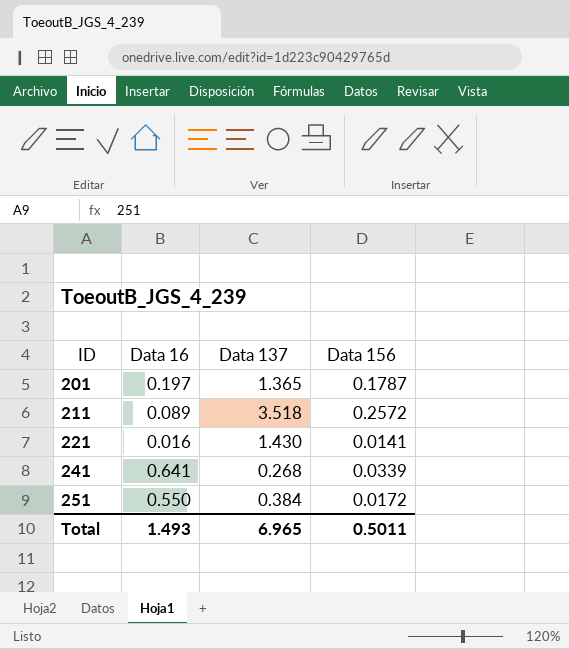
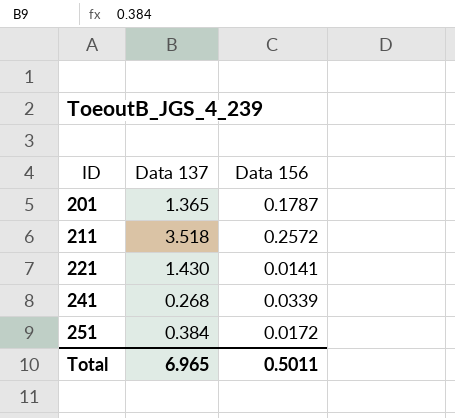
column Data 16 | position: 2 -> none

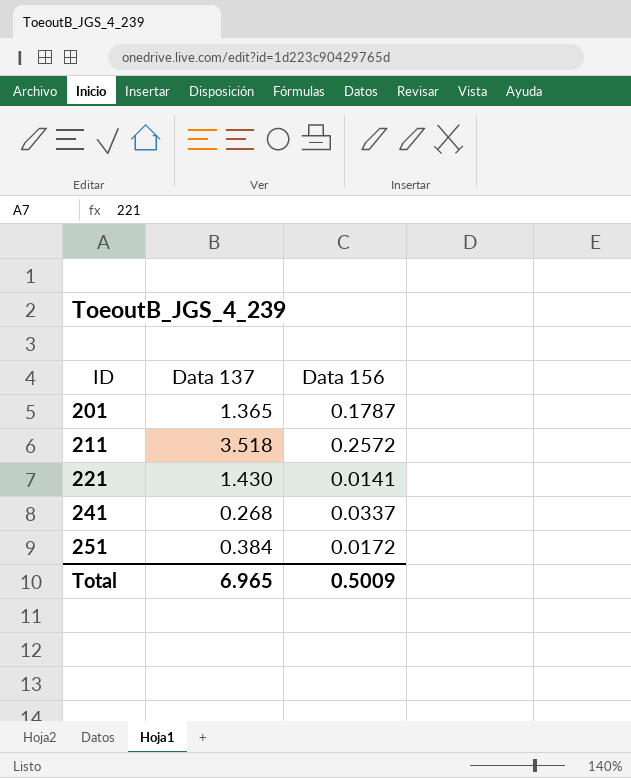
241 | Data 156: 0.0339 -> 0.0337
Total | Data 156: 0.5011 -> 0.5009

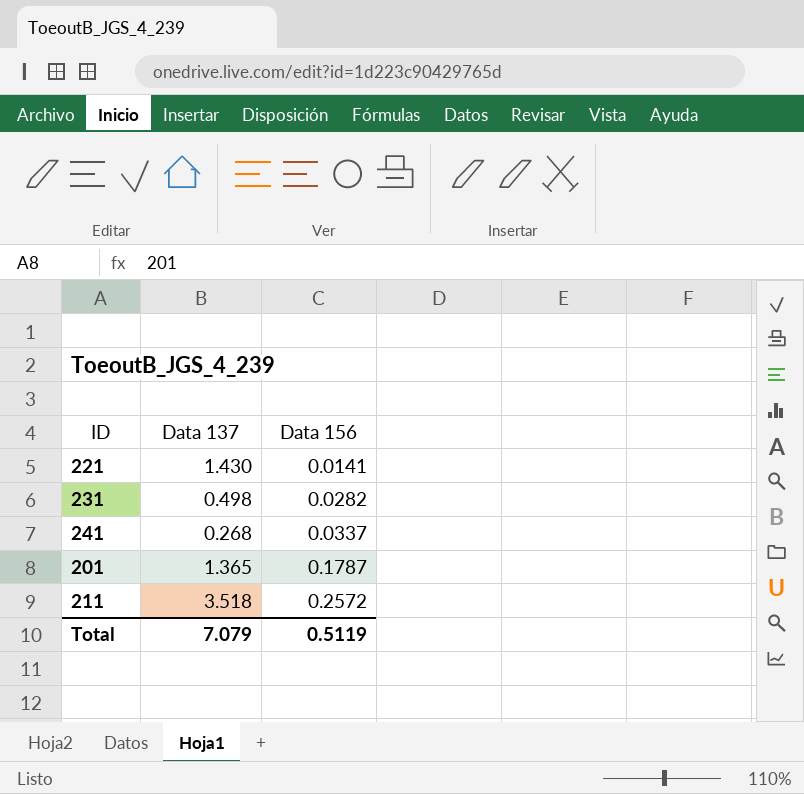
row order: ID ascending -> Data 156 ascending
row 251: 0.384 | 0.0172 -> none
row 231: none -> 0.498 | 0.0282
Total | Data 137: 6.965 -> 7.079
Total | Data 156: 0.5009 -> 0.5119

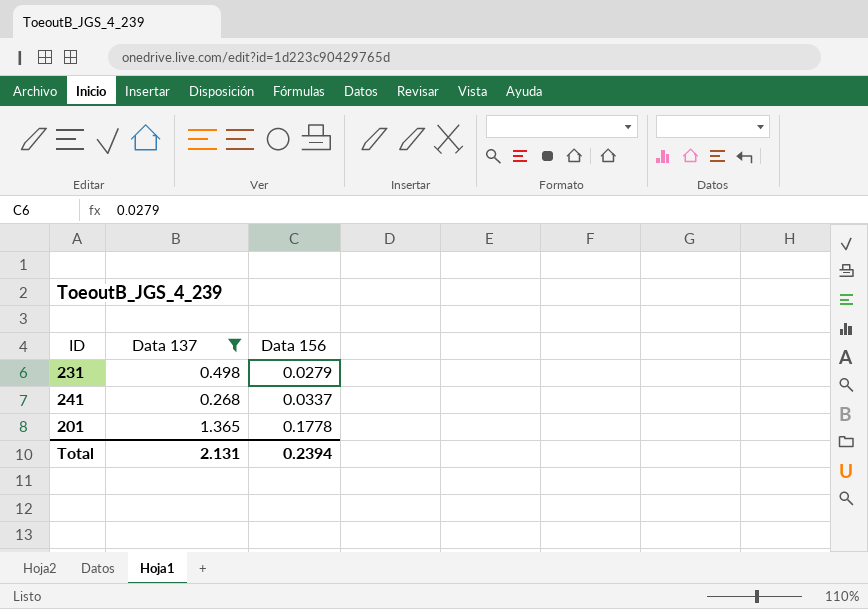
filter: none -> Data 137 <= 1.365
231 | Data 156: 0.0282 -> 0.0279
201 | Data 156: 0.1787 -> 0.1778
Total | Data 137: 7.079 -> 2.131
Total | Data 156: 0.5119 -> 0.2394

